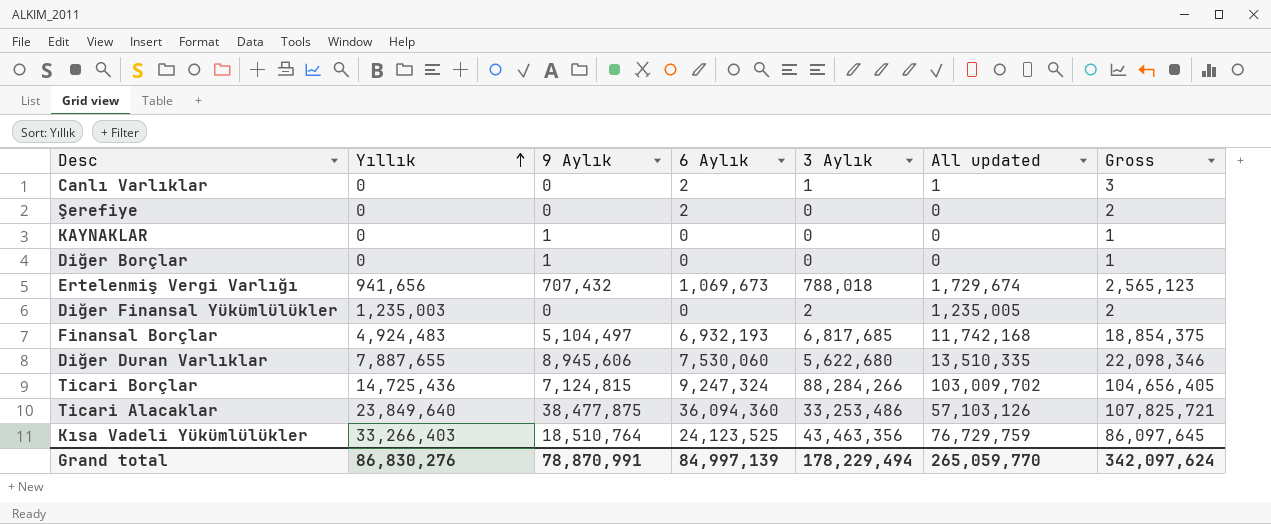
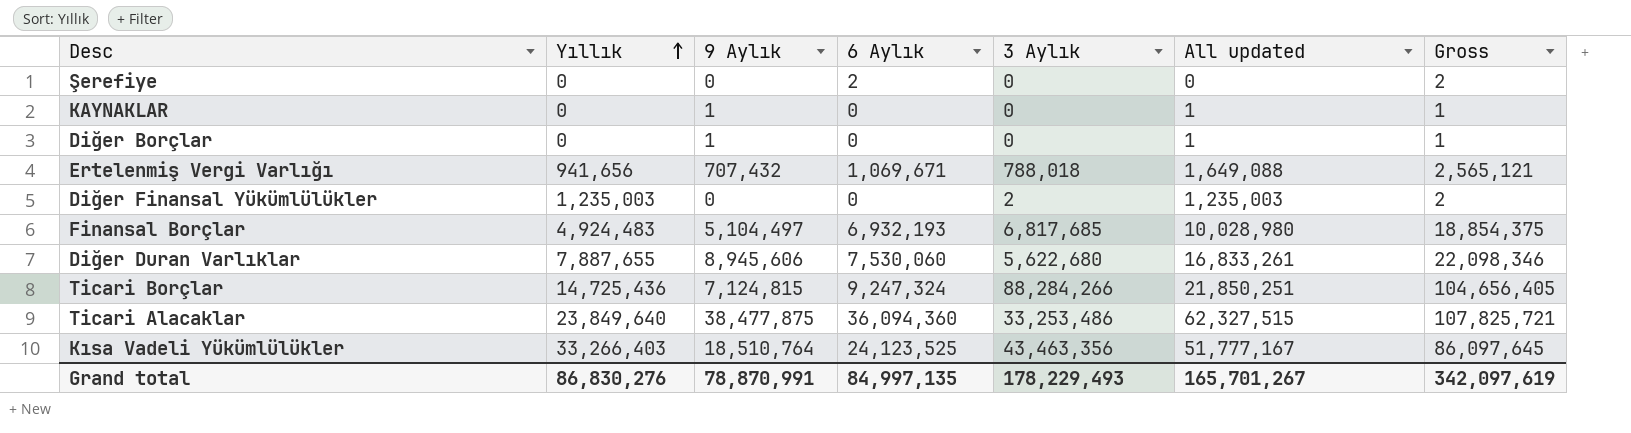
column All updated | formula: [Yıllık] + [3 Aylık] -> [Yıllık] + [9 Aylık]
row Canlı Varlıklar: 0 | 0 | 2 | 1 | 1 | 3 -> none
Ertelenmiş Vergi Varlığı | 6 Aylık: 1,069,673 -> 1,069,671
Ertelenmiş Vergi Varlığı | Gross: 2,565,123 -> 2,565,121
Grand total | 6 Aylık: 84,997,139 -> 84,997,135
Grand total | 3 Aylık: 178,229,494 -> 178,229,493
Grand total | All updated: 265,059,770 -> 165,701,267
Grand total | Gross: 342,097,624 -> 342,097,619

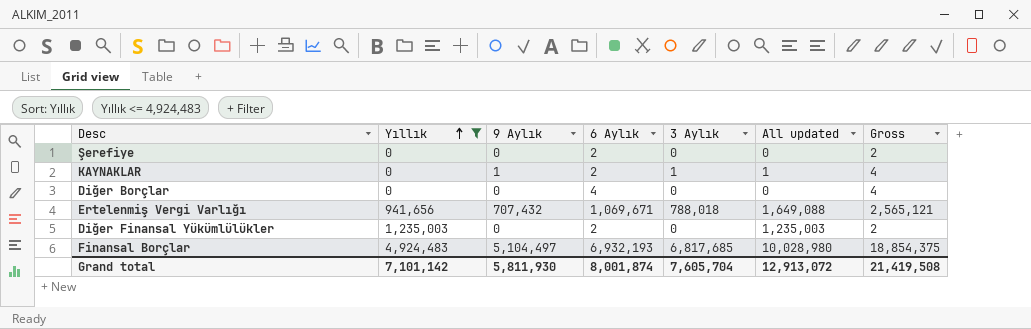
filter: none -> Yıllık <= 4,924,483
KAYNAKLAR | 6 Aylık: 0 -> 2
KAYNAKLAR | 3 Aylık: 0 -> 1
KAYNAKLAR | Gross: 1 -> 4
Diğer Borçlar | 9 Aylık: 1 -> 0
Diğer Borçlar | 6 Aylık: 0 -> 4
Diğer Borçlar | All updated: 1 -> 0
Diğer Borçlar | Gross: 1 -> 4
Diğer Finansal Yükümlülükler | 6 Aylık: 0 -> 2
Diğer Finansal Yükümlülükler | 3 Aylık: 2 -> 0
Grand total | Yıllık: 86,830,276 -> 7,101,142
Grand total | 9 Aylık: 78,870,991 -> 5,811,930
Grand total | 6 Aylık: 84,997,135 -> 8,001,874
Grand total | 3 Aylık: 178,229,493 -> 7,605,704
Grand total | All updated: 165,701,267 -> 12,913,072
Grand total | Gross: 342,097,619 -> 21,419,508

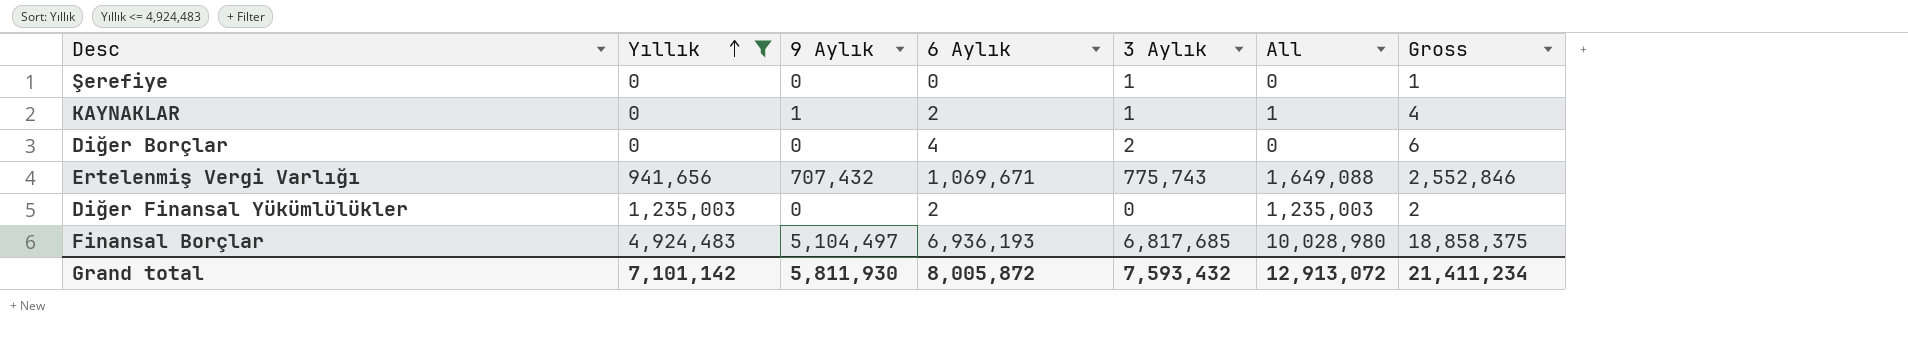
column name: All updated -> All
Şerefiye | 6 Aylık: 2 -> 0
Şerefiye | 3 Aylık: 0 -> 1
Şerefiye | Gross: 2 -> 1
Diğer Borçlar | 3 Aylık: 0 -> 2
Diğer Borçlar | Gross: 4 -> 6
Ertelenmiş Vergi Varlığı | 3 Aylık: 788,018 -> 775,743
Ertelenmiş Vergi Varlığı | Gross: 2,565,121 -> 2,552,846
Finansal Borçlar | 6 Aylık: 6,932,193 -> 6,936,193
Finansal Borçlar | Gross: 18,854,375 -> 18,858,375
Grand total | 6 Aylık: 8,001,874 -> 8,005,872
Grand total | 3 Aylık: 7,605,704 -> 7,593,432
Grand total | Gross: 21,419,508 -> 21,411,234

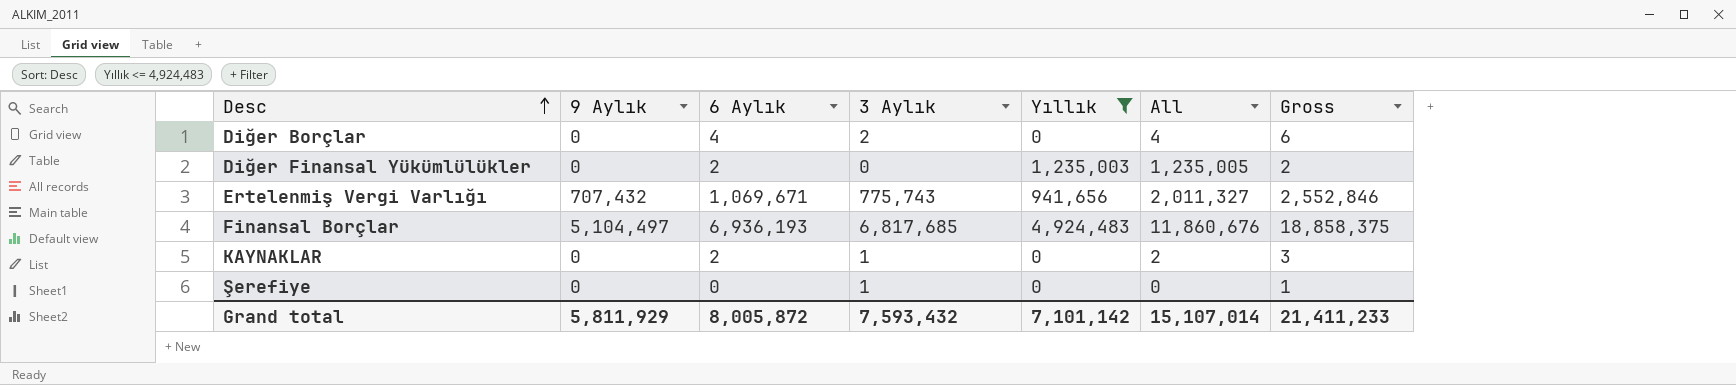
row order: Yıllık ascending -> Desc ascending
column Yıllık | position: 2 -> 5
column All | formula: [Yıllık] + [9 Aylık] -> [6 Aylık] + [Yıllık]
KAYNAKLAR | 9 Aylık: 1 -> 0
KAYNAKLAR | Gross: 4 -> 3
Grand total | 9 Aylık: 5,811,930 -> 5,811,929
Grand total | All: 12,913,072 -> 15,107,014
Grand total | Gross: 21,411,234 -> 21,411,233

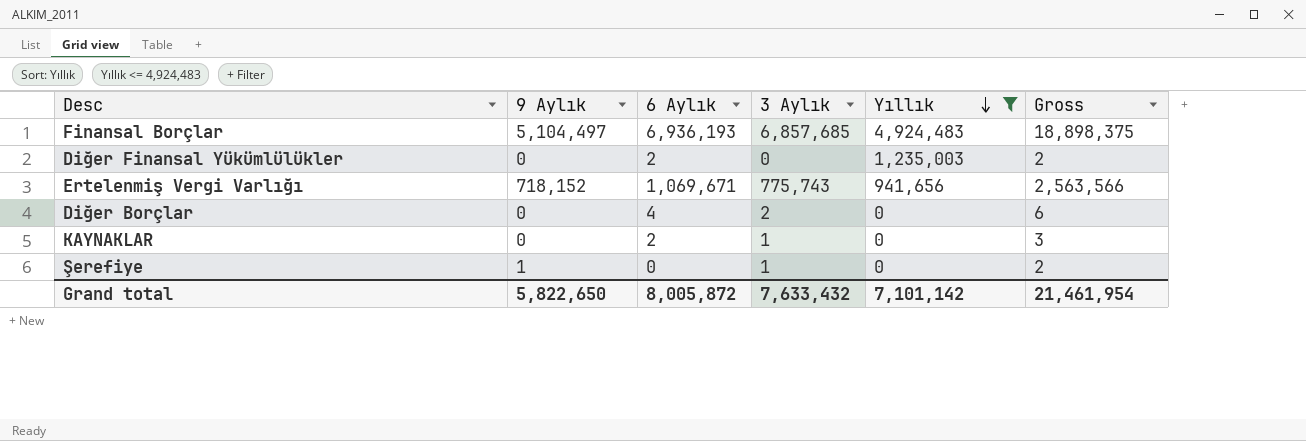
row order: Desc ascending -> Yıllık descending
column All | formula: [6 Aylık] + [Yıllık] -> none
Finansal Borçlar | 3 Aylık: 6,817,685 -> 6,857,685
Finansal Borçlar | Gross: 18,858,375 -> 18,898,375
Ertelenmiş Vergi Varlığı | 9 Aylık: 707,432 -> 718,152
Ertelenmiş Vergi Varlığı | Gross: 2,552,846 -> 2,563,566
Şerefiye | 9 Aylık: 0 -> 1
Şerefiye | Gross: 1 -> 2
Grand total | 9 Aylık: 5,811,929 -> 5,822,650
Grand total | 3 Aylık: 7,593,432 -> 7,633,432
Grand total | Gross: 21,411,233 -> 21,461,954

